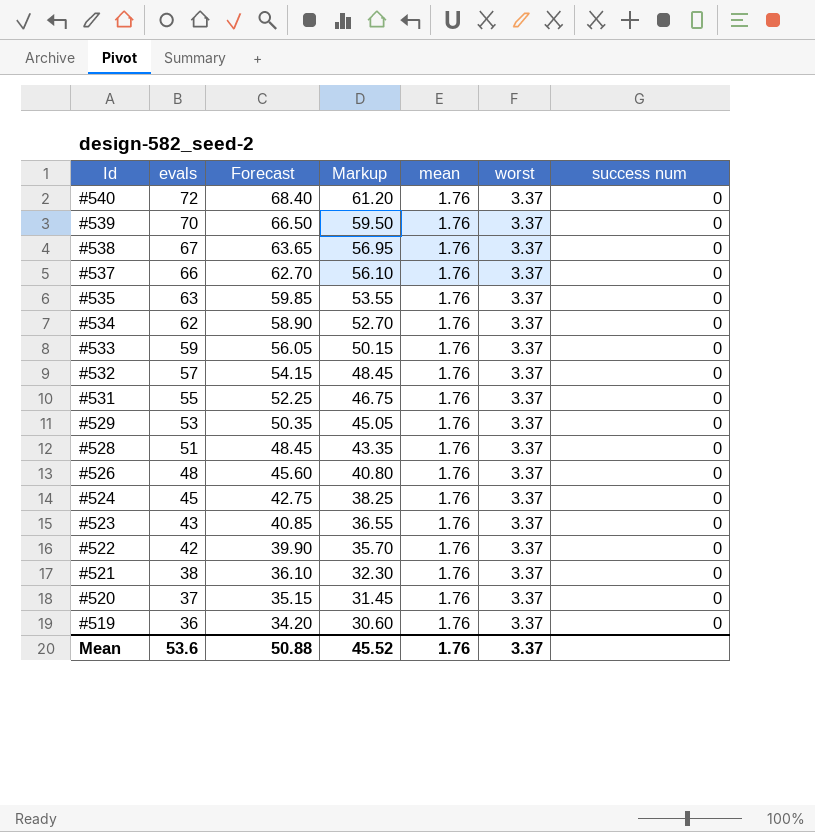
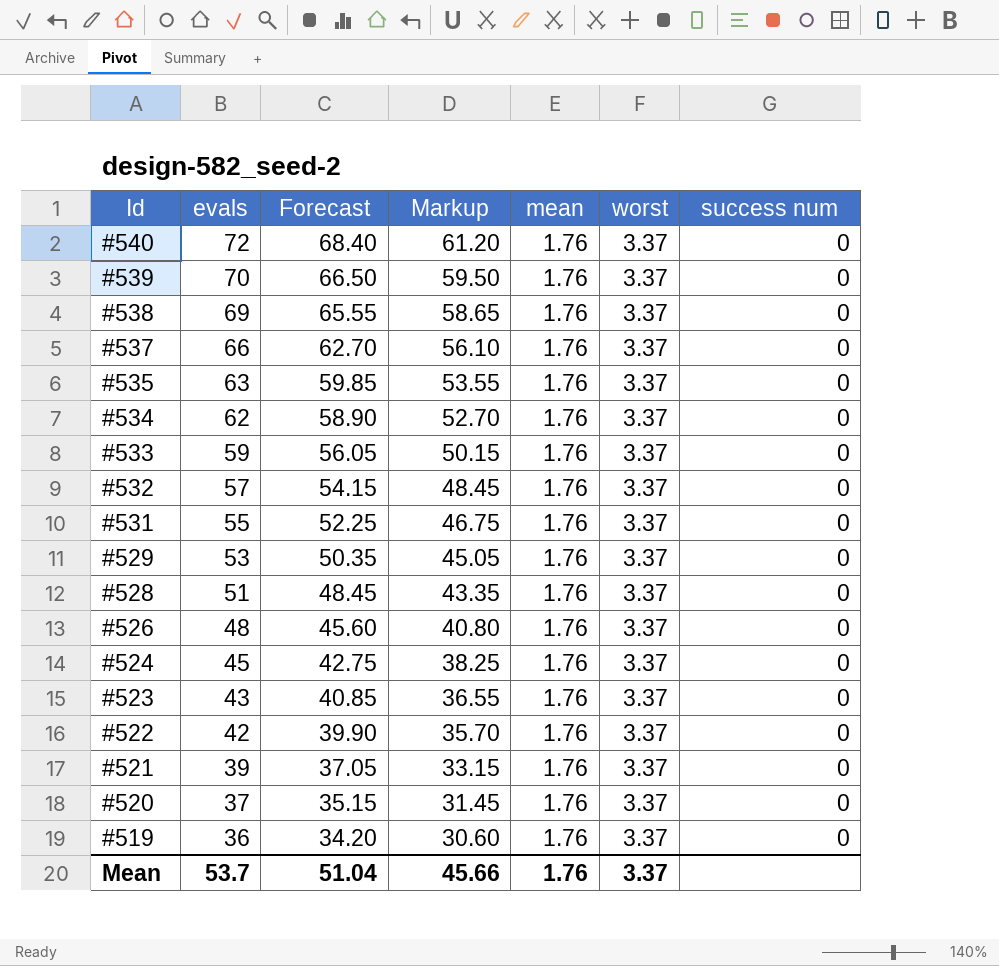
#538 | evals: 67 -> 69
#538 | Forecast: 63.65 -> 65.55
#538 | Markup: 56.95 -> 58.65
#521 | evals: 38 -> 39
#521 | Forecast: 36.10 -> 37.05
#521 | Markup: 32.30 -> 33.15
Mean | evals: 53.6 -> 53.7
Mean | Forecast: 50.88 -> 51.04
Mean | Markup: 45.52 -> 45.66

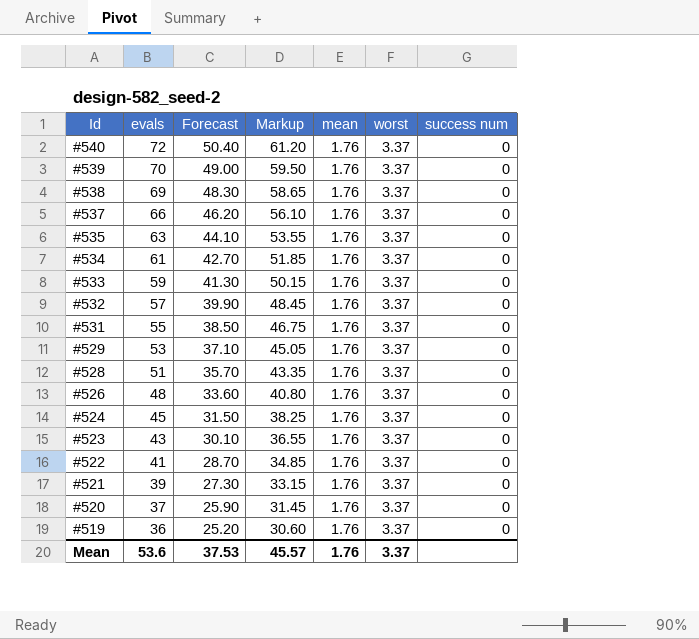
column Forecast | formula: [evals] * 0.95 -> [evals] * 0.7
#534 | evals: 62 -> 61
#534 | Markup: 52.70 -> 51.85
#522 | evals: 42 -> 41
#522 | Markup: 35.70 -> 34.85
Mean | evals: 53.7 -> 53.6
Mean | Forecast: 51.04 -> 37.53
Mean | Markup: 45.66 -> 45.57

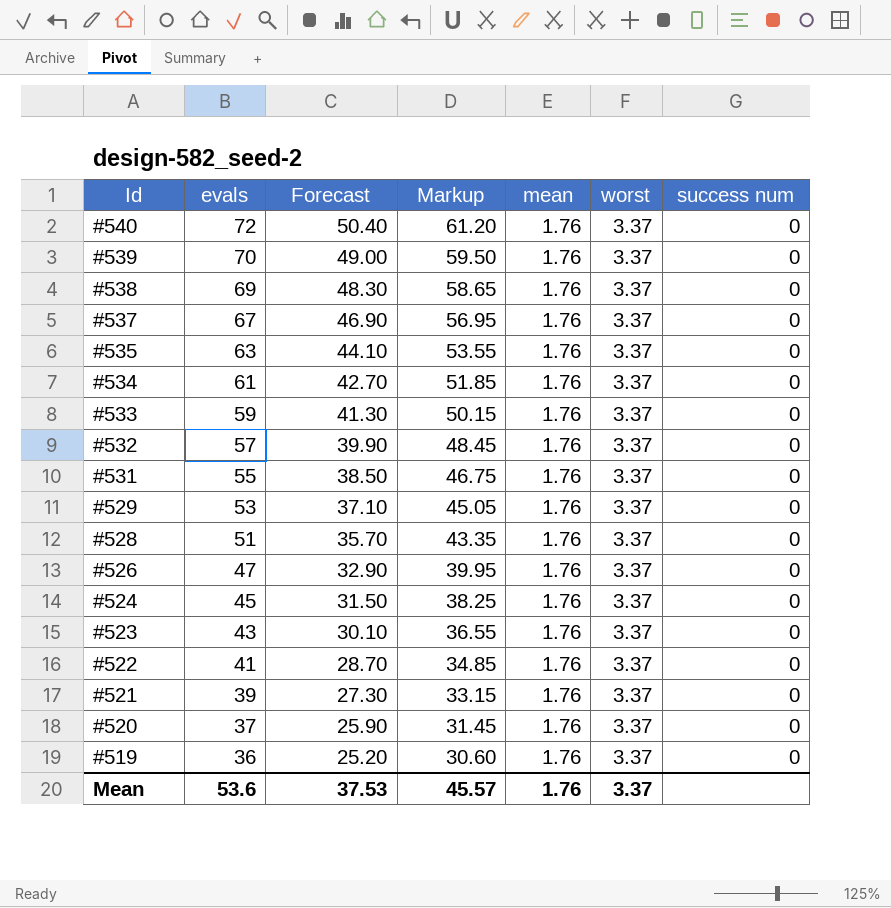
#537 | evals: 66 -> 67
#537 | Forecast: 46.20 -> 46.90
#537 | Markup: 56.10 -> 56.95
#526 | evals: 48 -> 47
#526 | Forecast: 33.60 -> 32.90
#526 | Markup: 40.80 -> 39.95

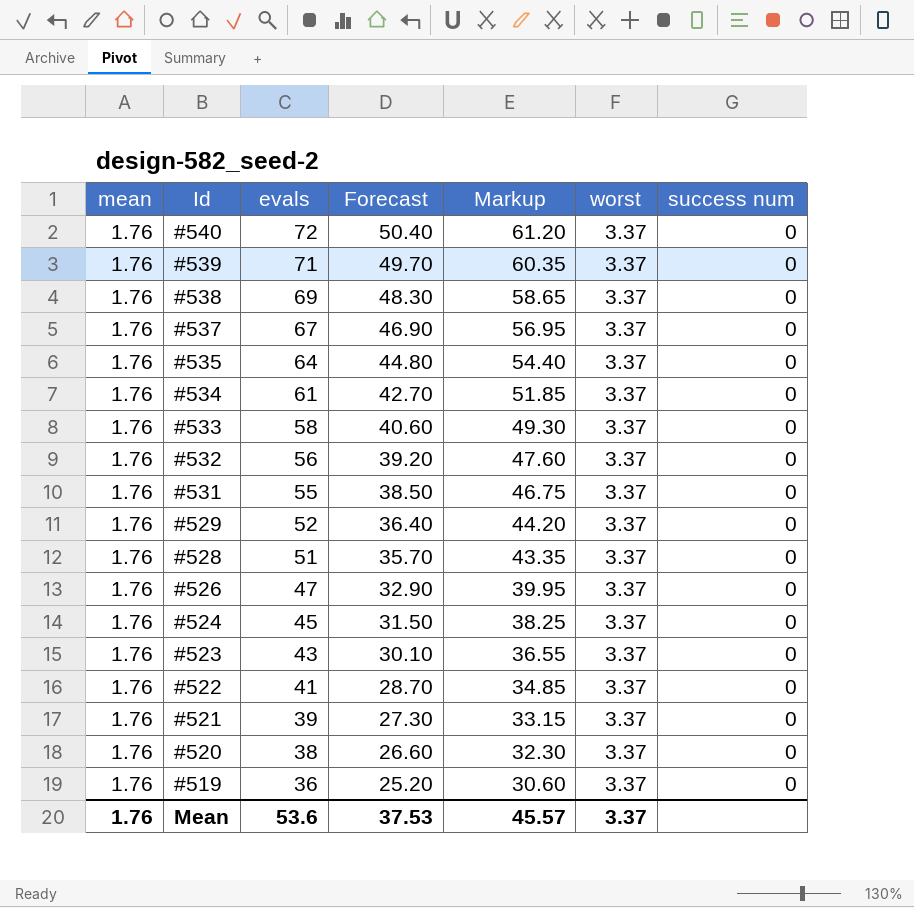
column mean | position: 5 -> 1
#539 | evals: 70 -> 71
#539 | Forecast: 49.00 -> 49.70
#539 | Markup: 59.50 -> 60.35
#535 | evals: 63 -> 64
#535 | Forecast: 44.10 -> 44.80
#535 | Markup: 53.55 -> 54.40
#533 | evals: 59 -> 58
#533 | Forecast: 41.30 -> 40.60
#533 | Markup: 50.15 -> 49.30
#532 | evals: 57 -> 56
#532 | Forecast: 39.90 -> 39.20
#532 | Markup: 48.45 -> 47.60
#529 | evals: 53 -> 52
#529 | Forecast: 37.10 -> 36.40
#529 | Markup: 45.05 -> 44.20
#520 | evals: 37 -> 38
#520 | Forecast: 25.90 -> 26.60
#520 | Markup: 31.45 -> 32.30

